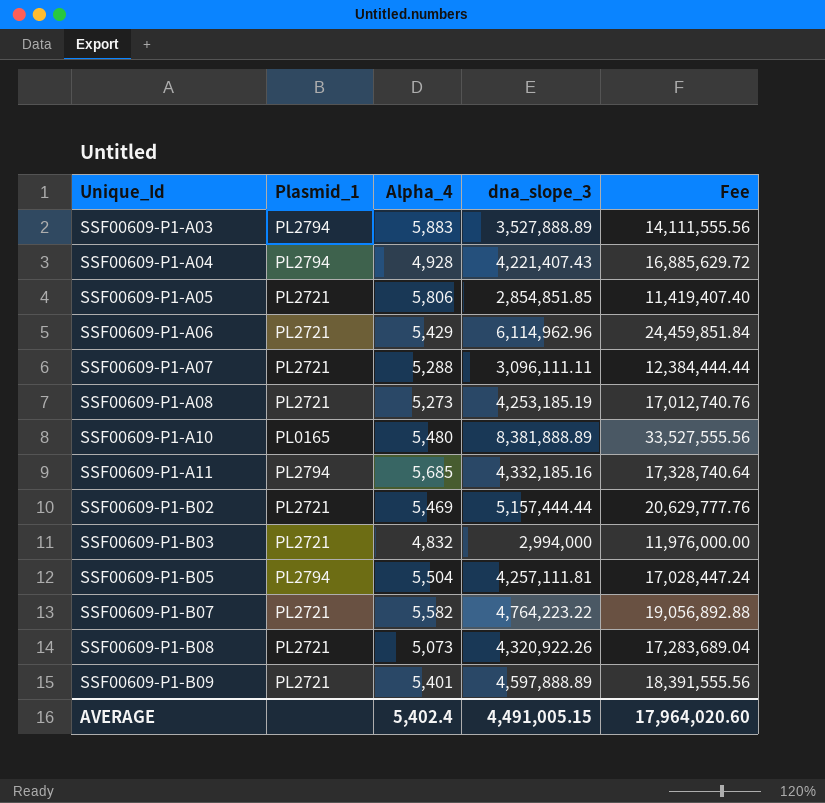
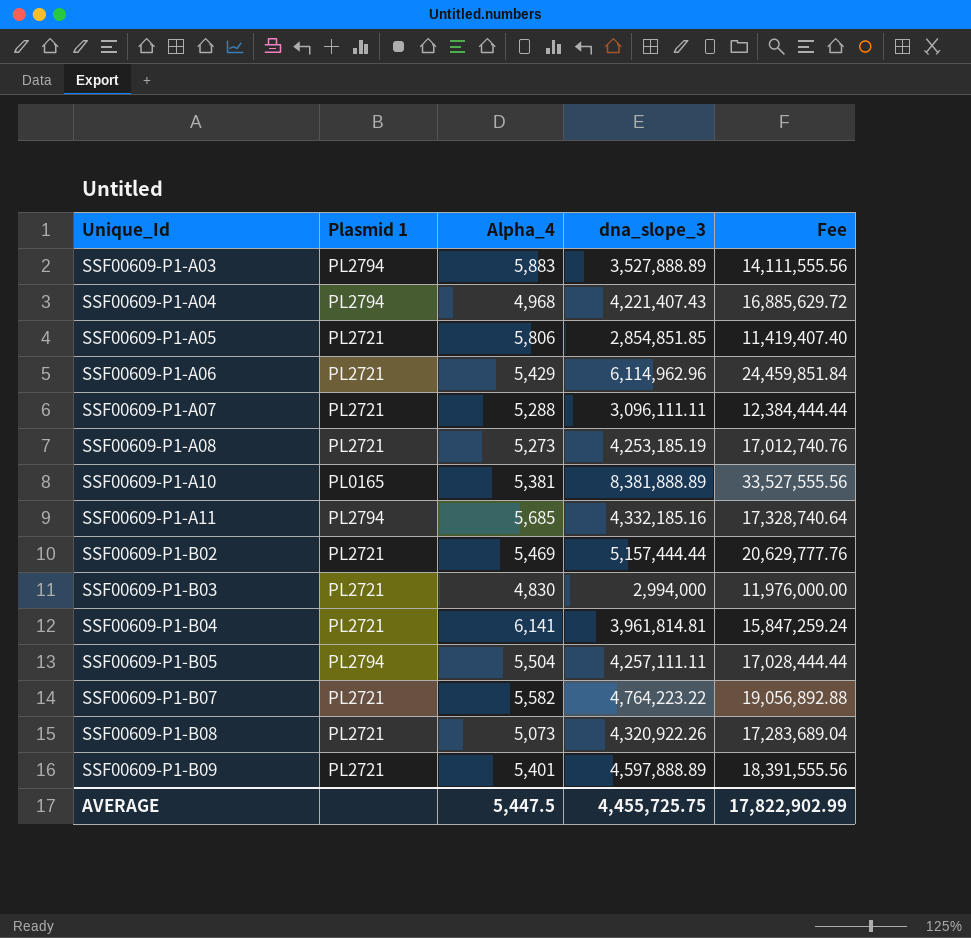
column name: Plasmid_1 -> Plasmid 1
SSF00609-P1-A04 | Alpha_4: 4,928 -> 4,968
SSF00609-P1-A10 | Alpha_4: 5,480 -> 5,381
SSF00609-P1-B03 | Alpha_4: 4,832 -> 4,830
row SSF00609-P1-B04: none -> PL2721 | 6,141 | 3,961,814.81 | 15,847,259.24
SSF00609-P1-B05 | dna_slope_3: 4,257,111.81 -> 4,257,111.11
SSF00609-P1-B05 | Fee: 17,028,447.24 -> 17,028,444.44
AVERAGE | Alpha_4: 5,402.4 -> 5,447.5
AVERAGE | dna_slope_3: 4,491,005.15 -> 4,455,725.75
AVERAGE | Fee: 17,964,020.60 -> 17,822,902.99

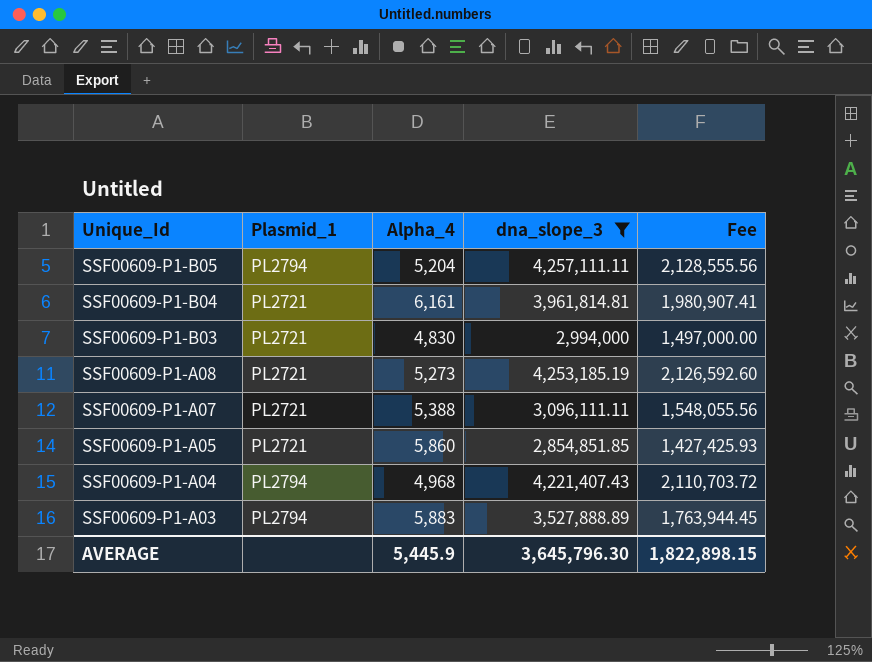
filter: none -> dna_slope_3 <= 4,257,111.11
row order: Unique_Id ascending -> Unique_Id descending
column name: Plasmid 1 -> Plasmid_1
column Fee | formula: [dna_slope_3] * 4 -> [dna_slope_3] * 0.5
SSF00609-P1-B05 | Alpha_4: 5,504 -> 5,204
SSF00609-P1-B04 | Alpha_4: 6,141 -> 6,161
SSF00609-P1-A07 | Alpha_4: 5,288 -> 5,388
SSF00609-P1-A05 | Alpha_4: 5,806 -> 5,860
AVERAGE | Alpha_4: 5,447.5 -> 5,445.9
AVERAGE | dna_slope_3: 4,455,725.75 -> 3,645,796.30
AVERAGE | Fee: 17,822,902.99 -> 1,822,898.15

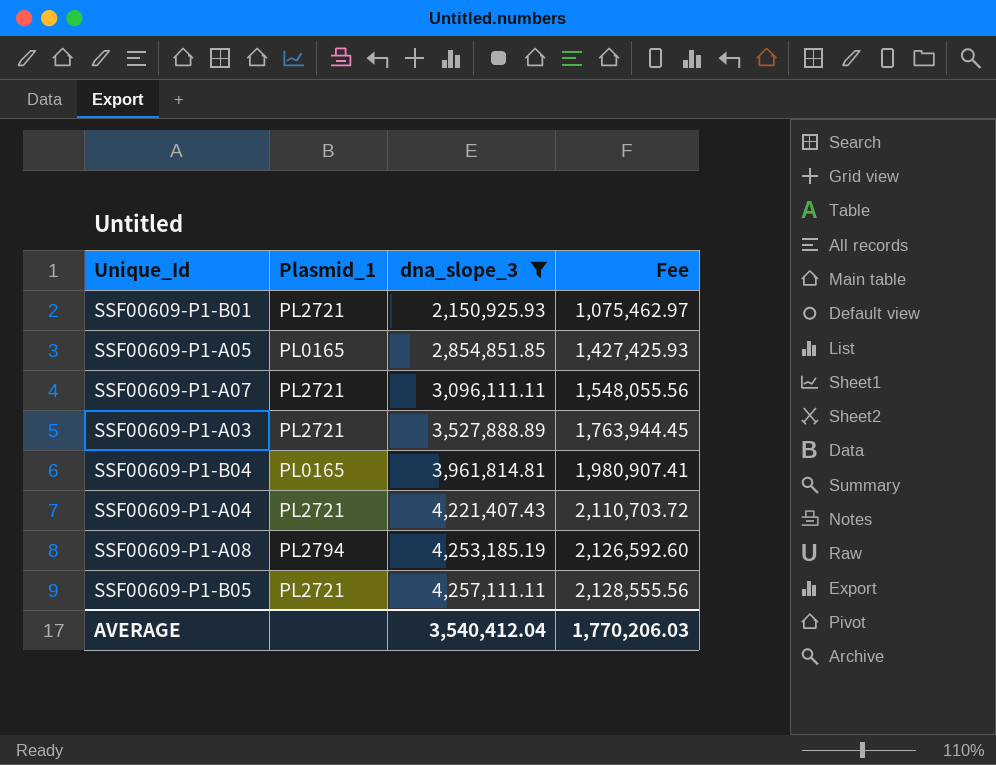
row order: Unique_Id descending -> dna_slope_3 ascending
column Alpha_4 | position: 3 -> none
row SSF00609-P1-B03: PL2721 | 4,830 | 2,994,000 | 1,497,000.00 -> none
row SSF00609-P1-B01: none -> PL2721 | 2,150,925.93 | 1,075,462.97
SSF00609-P1-A05 | Plasmid_1: PL2721 -> PL0165
SSF00609-P1-A03 | Plasmid_1: PL2794 -> PL2721
SSF00609-P1-B04 | Plasmid_1: PL2721 -> PL0165
SSF00609-P1-A04 | Plasmid_1: PL2794 -> PL2721
SSF00609-P1-A08 | Plasmid_1: PL2721 -> PL2794
SSF00609-P1-B05 | Plasmid_1: PL2794 -> PL2721
AVERAGE | dna_slope_3: 3,645,796.30 -> 3,540,412.04
AVERAGE | Fee: 1,822,898.15 -> 1,770,206.03

